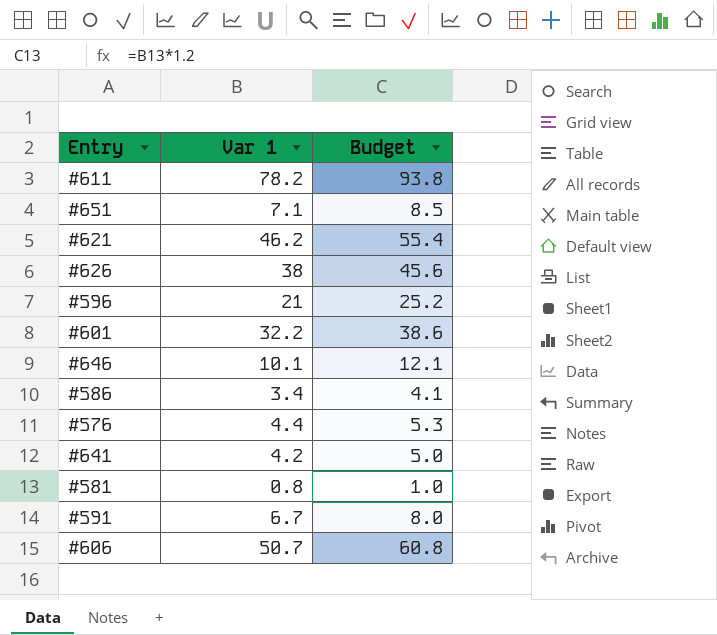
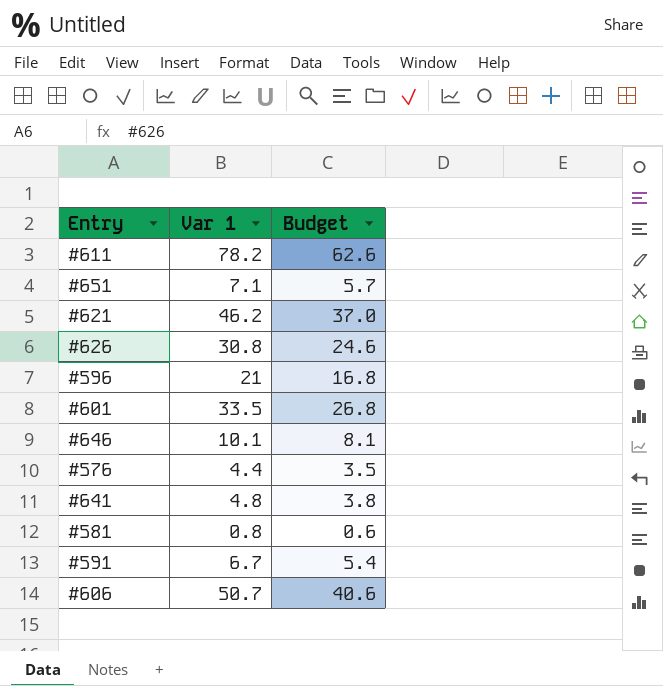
column Budget | formula: [Var 1] * 1.2 -> [Var 1] * 0.8
row #586: 3.4 | 4.1 -> none
#626 | Var 1: 38 -> 30.8
#601 | Var 1: 32.2 -> 33.5
#641 | Var 1: 4.2 -> 4.8

